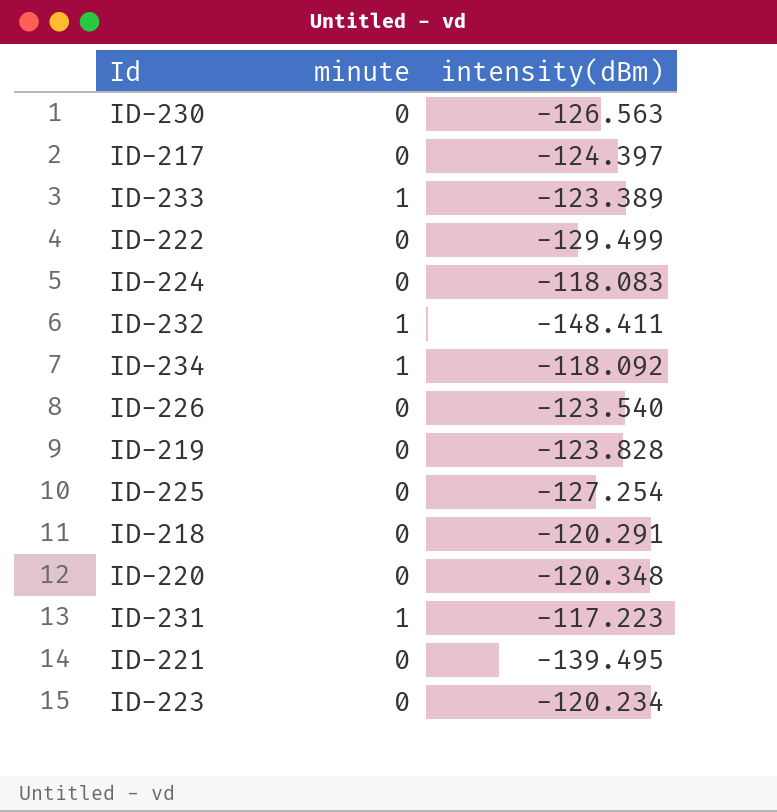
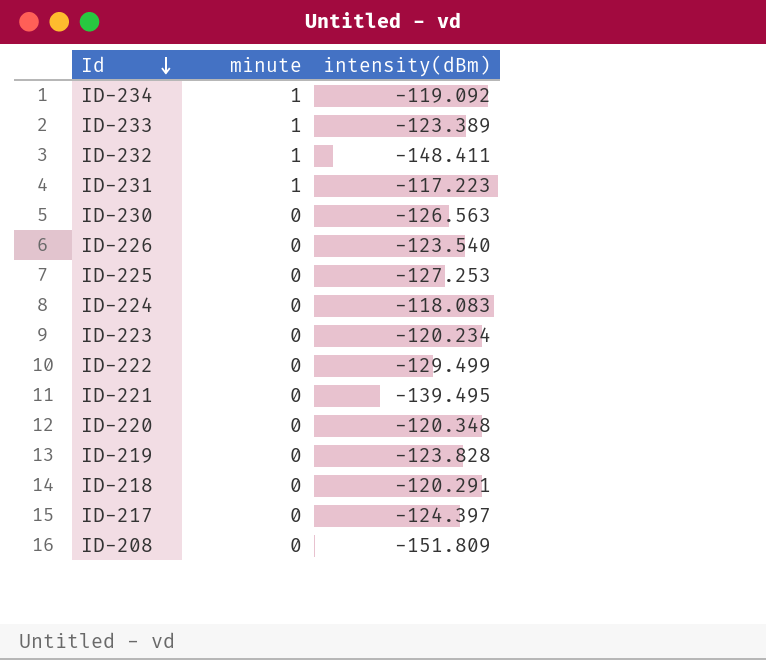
row order: none -> Id descending
ID-234 | intensity(dBm): -118.092 -> -119.092
ID-225 | intensity(dBm): -127.254 -> -127.253
row ID-208: none -> 0 | -151.809

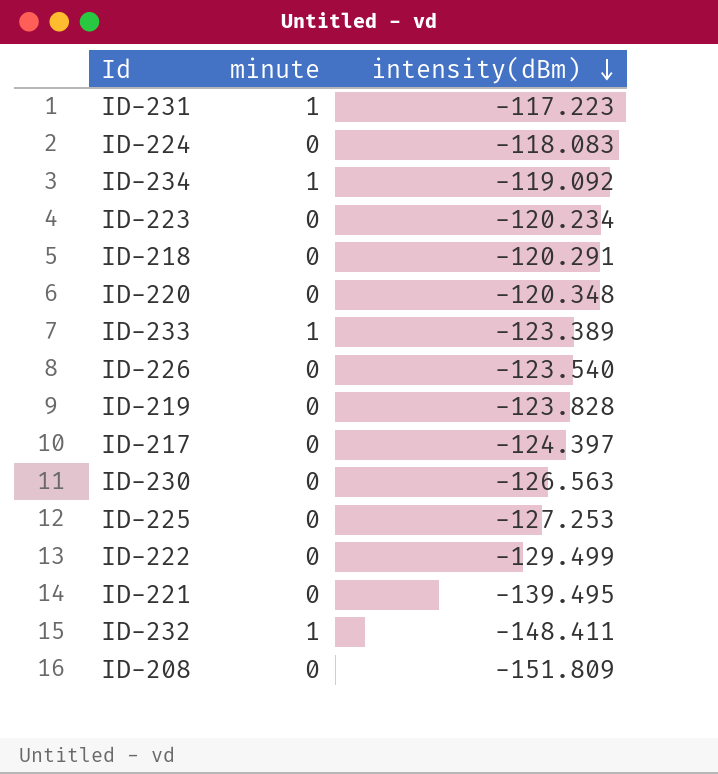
row order: Id descending -> intensity(dBm) descending

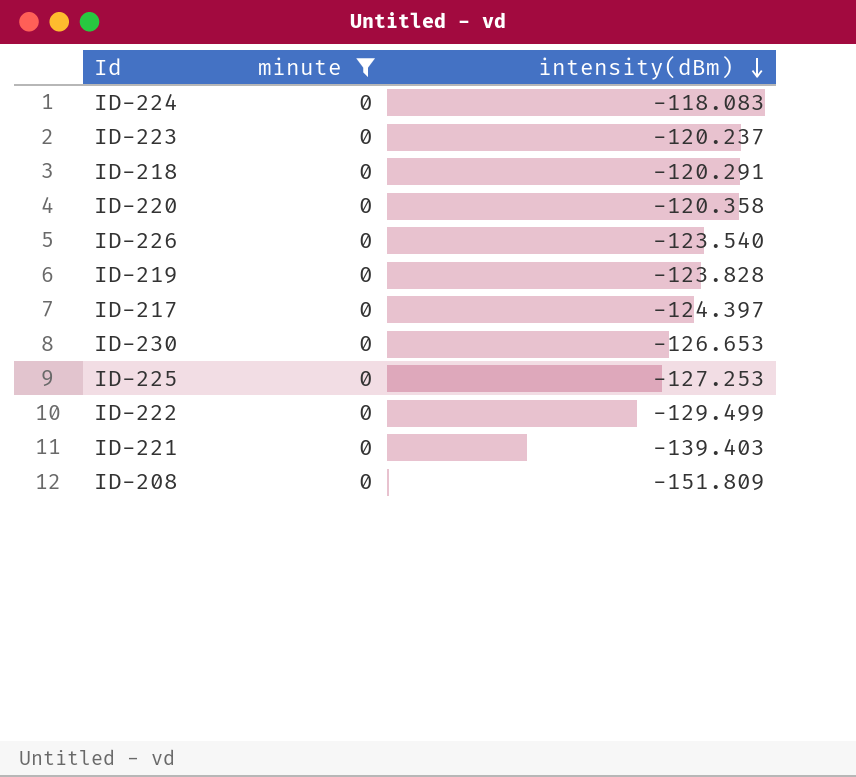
filter: none -> minute = 0
ID-223 | intensity(dBm): -120.234 -> -120.237
ID-220 | intensity(dBm): -120.348 -> -120.358
ID-230 | intensity(dBm): -126.563 -> -126.653
ID-221 | intensity(dBm): -139.495 -> -139.403

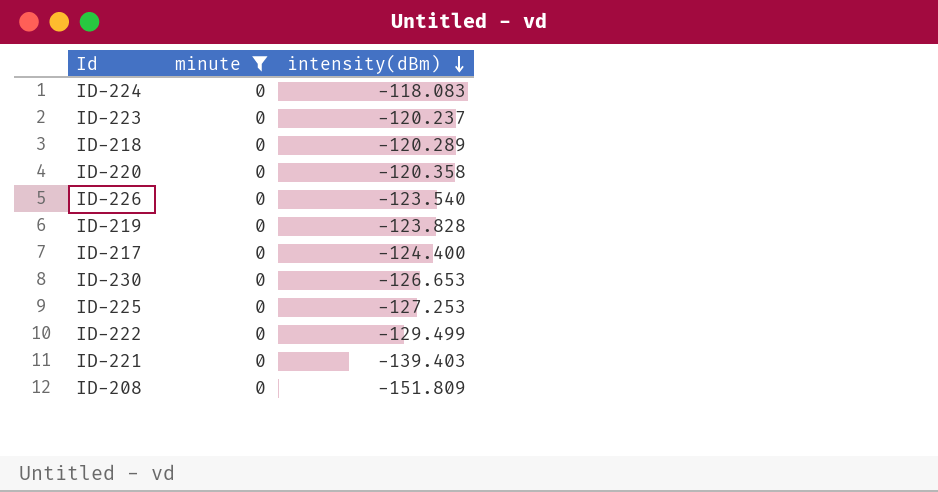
ID-218 | intensity(dBm): -120.291 -> -120.289
ID-217 | intensity(dBm): -124.397 -> -124.400

